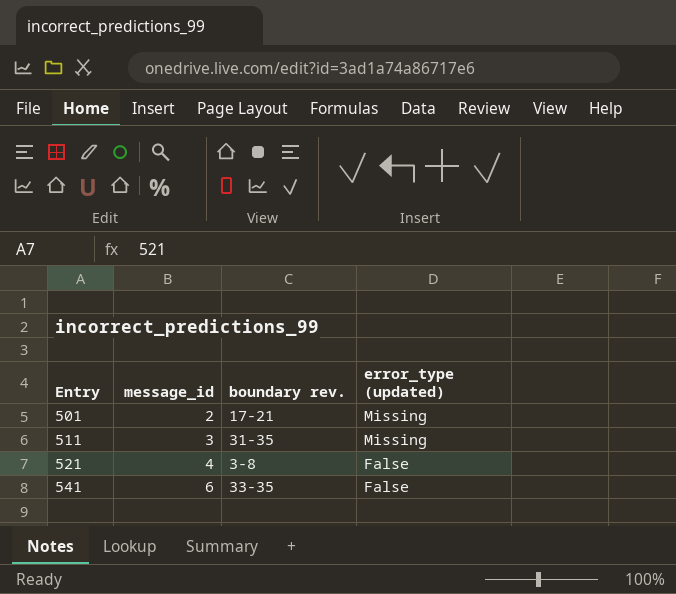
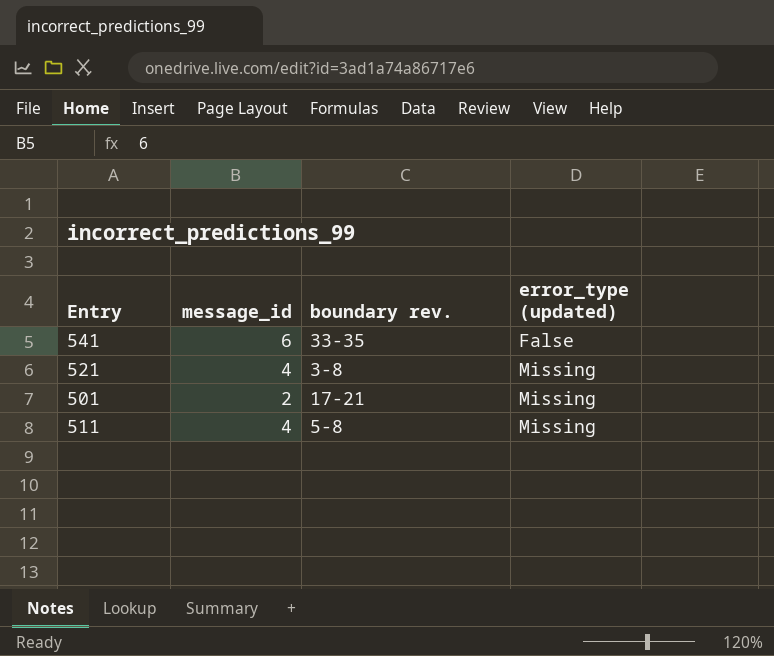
row order: Entry ascending -> error_type (updated) ascending
521 | error_type (updated): False -> Missing
511 | message_id: 3 -> 4
511 | boundary rev.: 31-35 -> 5-8

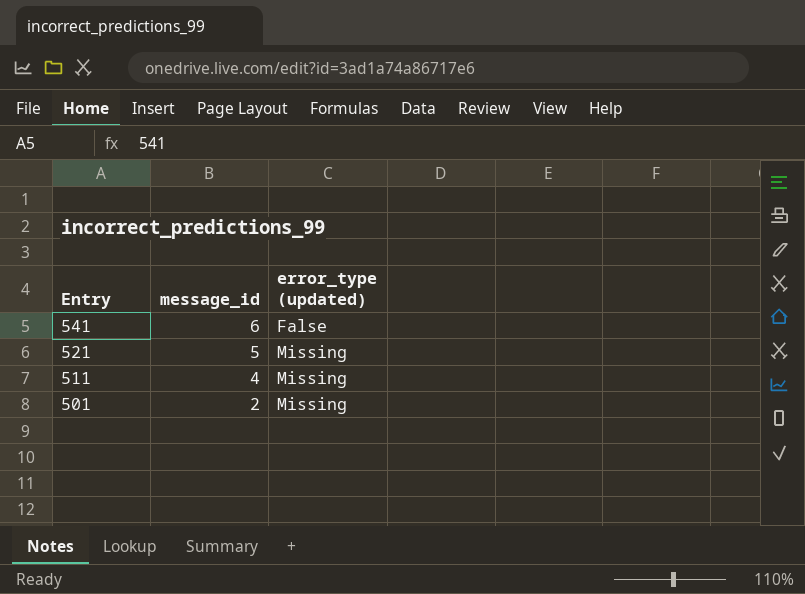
row order: error_type (updated) ascending -> Entry descending
column boundary rev. | position: 3 -> none
521 | message_id: 4 -> 5

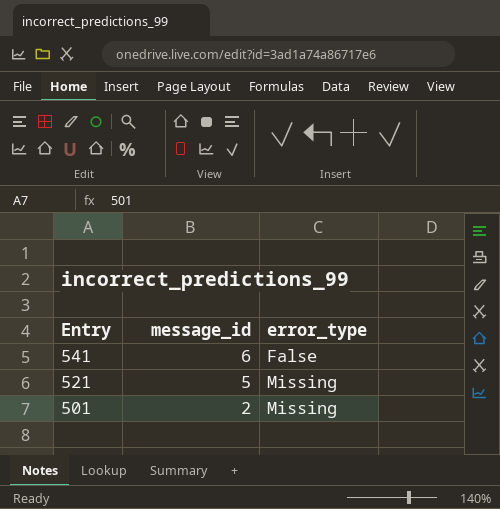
column name: error_type (updated) -> error_type
row 511: 4 | Missing -> none

